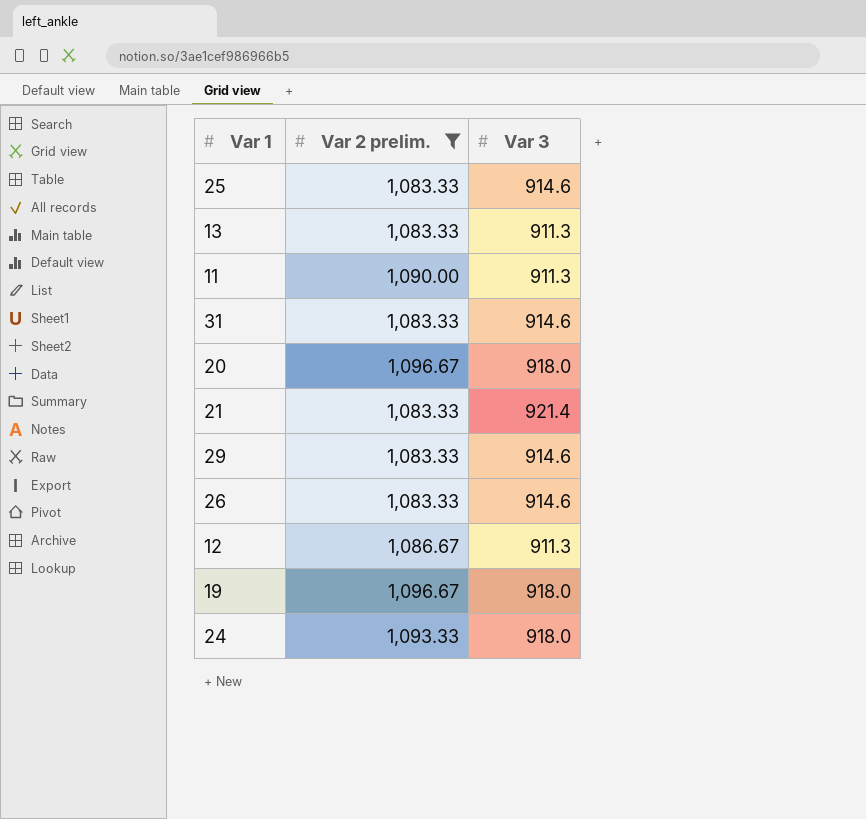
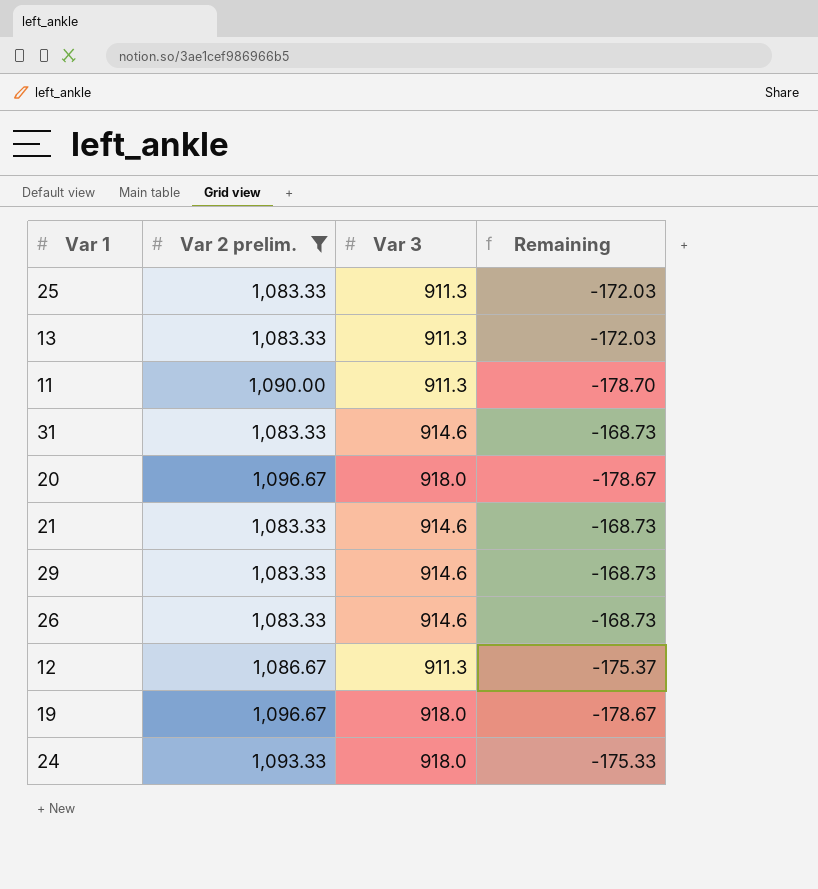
column Remaining | formula: none -> [Var 3] - [Var 2 prelim.]
25 | Var 3: 914.6 -> 911.3
21 | Var 3: 921.4 -> 914.6

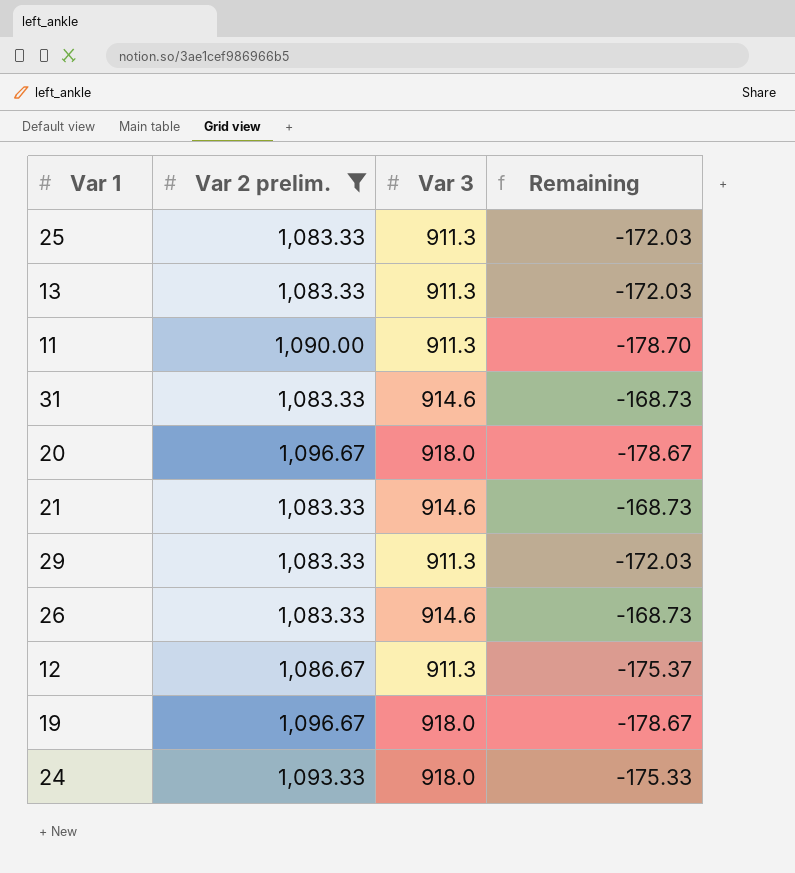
29 | Var 3: 914.6 -> 911.3
29 | Remaining: -168.73 -> -172.03

